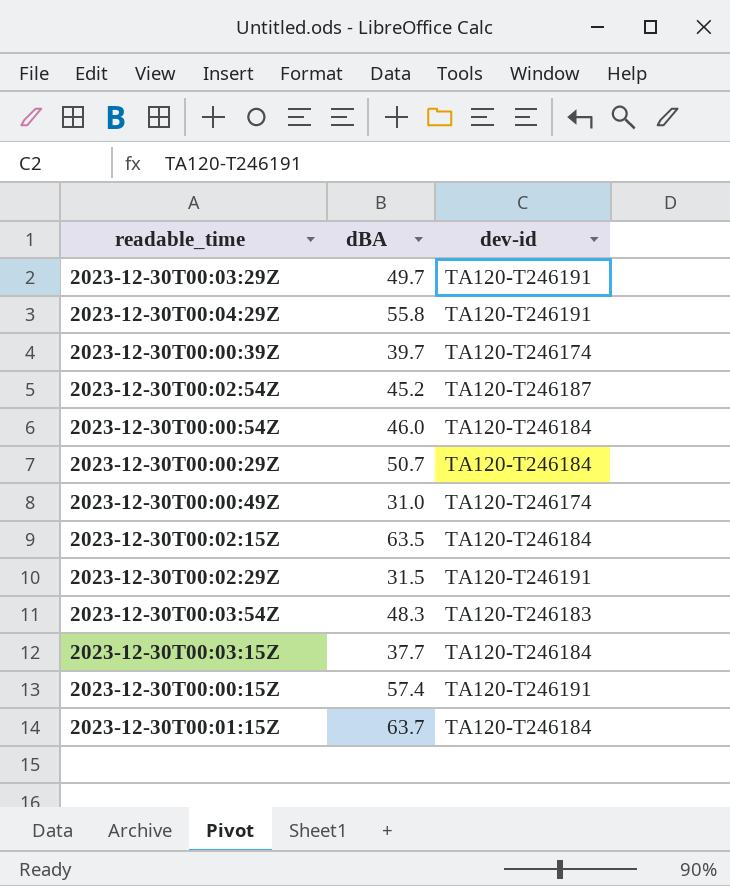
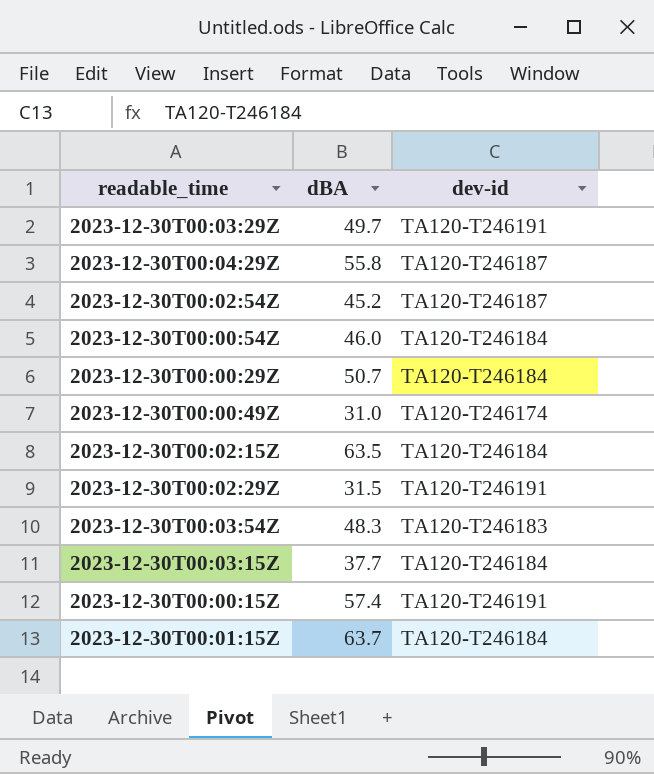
row 2023-12-30T00:00:39Z: 39.7 | TA120-T246174 -> none
2023-12-30T00:04:29Z | dev-id: TA120-T246191 -> TA120-T246187

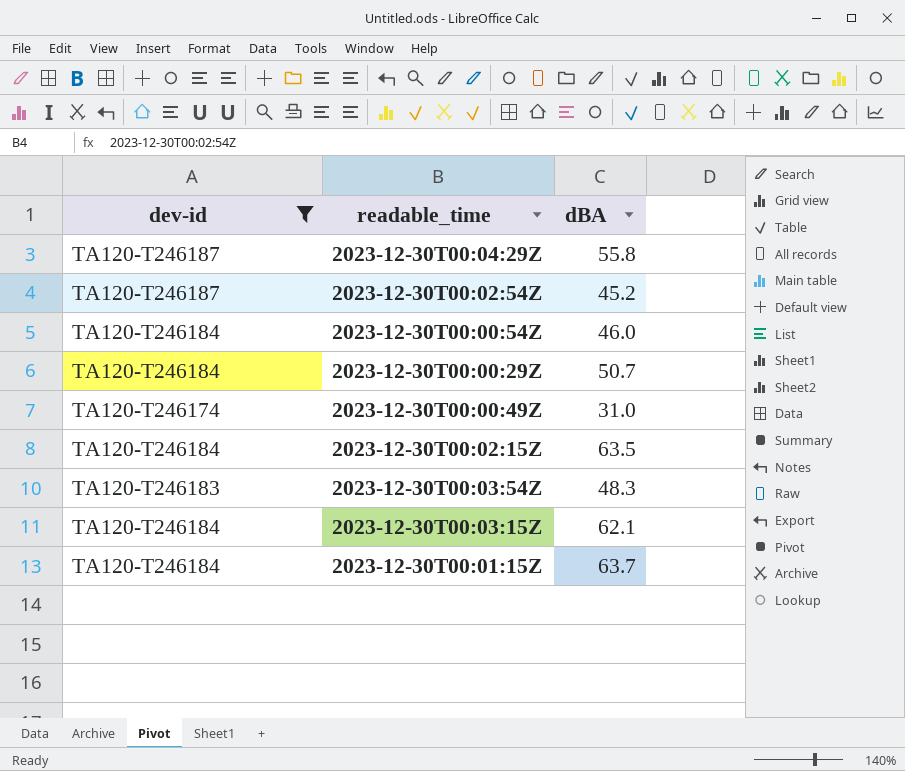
filter: none -> dev-id != TA120-T246191
column dev-id | position: 3 -> 1
2023-12-30T00:03:15Z | dBA: 37.7 -> 62.1

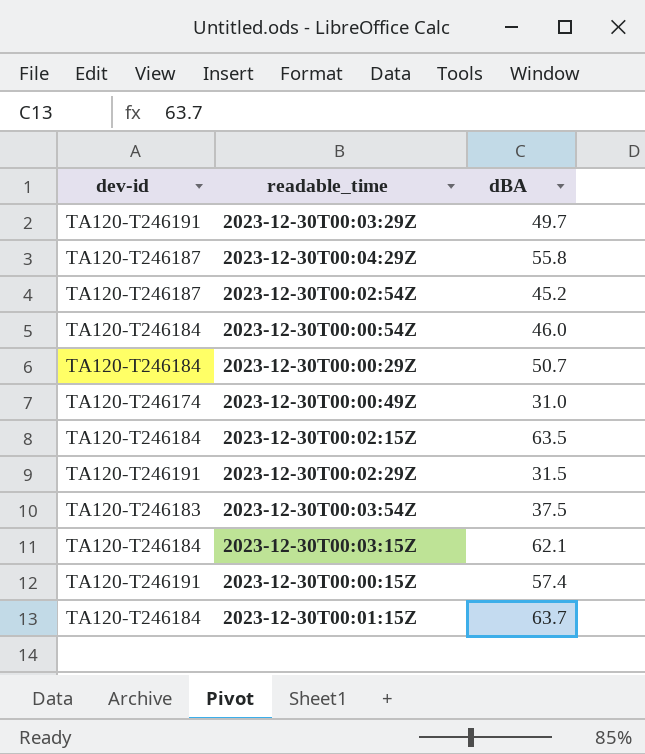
filter: dev-id != TA120-T246191 -> none
2023-12-30T00:03:54Z | dBA: 48.3 -> 37.5

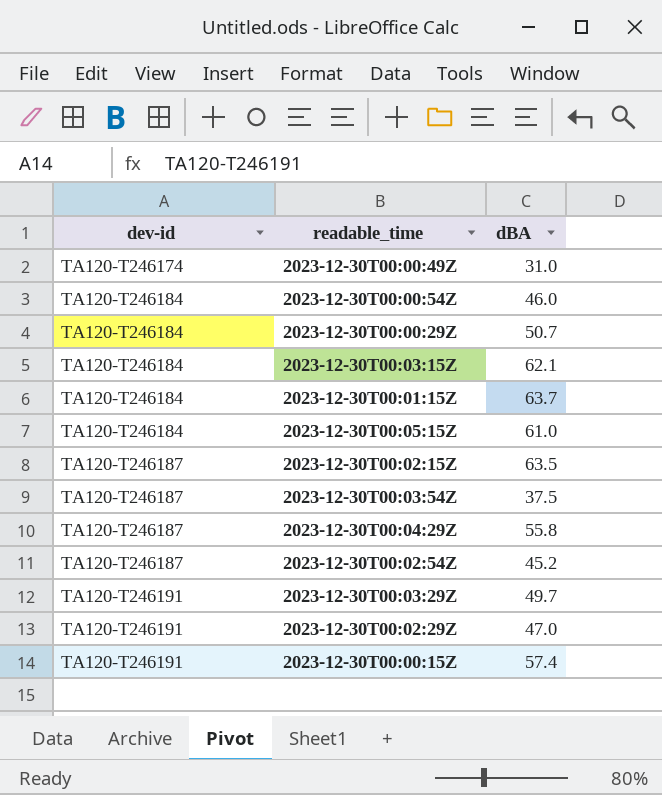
row order: none -> dev-id ascending
row 2023-12-30T00:05:15Z: none -> TA120-T246184 | 61.0
2023-12-30T00:02:15Z | dev-id: TA120-T246184 -> TA120-T246187
2023-12-30T00:03:54Z | dev-id: TA120-T246183 -> TA120-T246187
2023-12-30T00:02:29Z | dBA: 31.5 -> 47.0

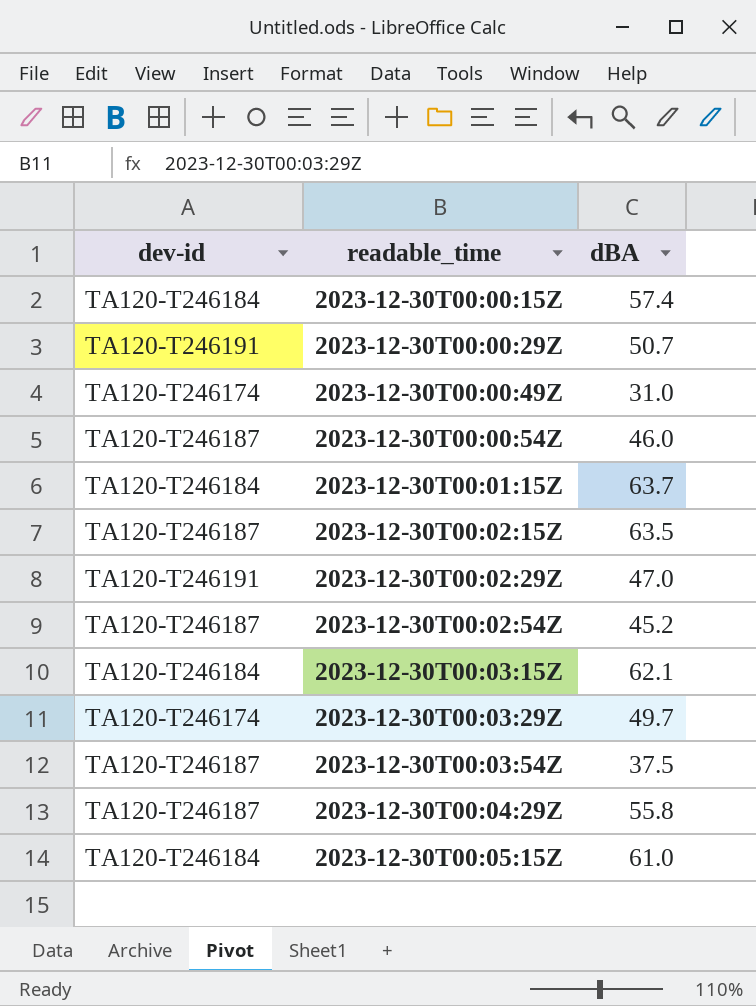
row order: dev-id ascending -> readable_time ascending
2023-12-30T00:00:15Z | dev-id: TA120-T246191 -> TA120-T246184
2023-12-30T00:00:29Z | dev-id: TA120-T246184 -> TA120-T246191
2023-12-30T00:00:54Z | dev-id: TA120-T246184 -> TA120-T246187
2023-12-30T00:03:29Z | dev-id: TA120-T246191 -> TA120-T246174

